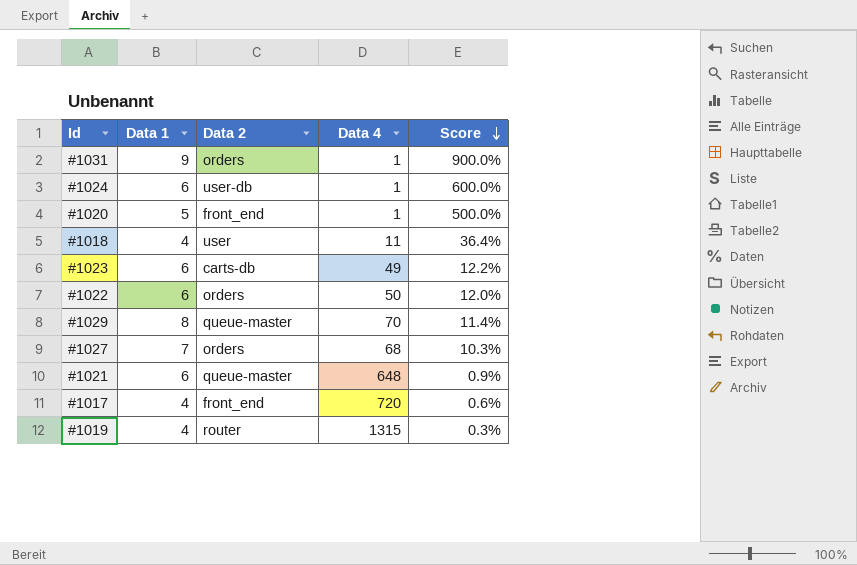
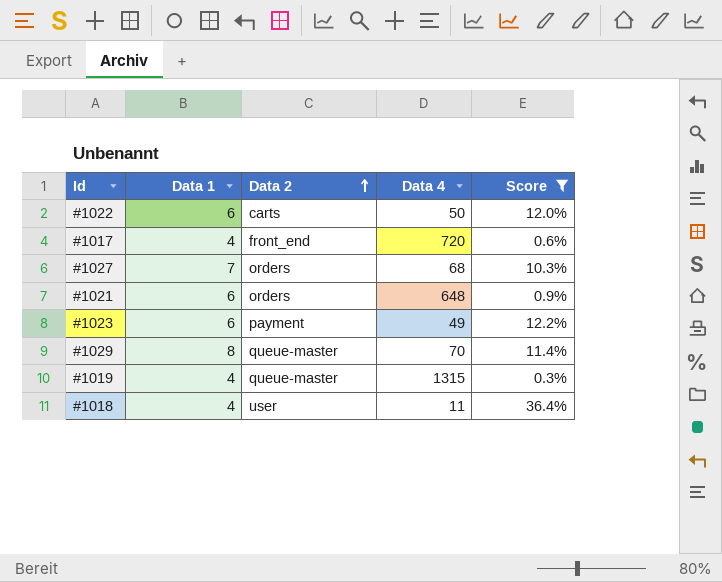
filter: none -> Score <= 36.4%
row order: Score descending -> Data 2 ascending
#1022 | Data 2: orders -> carts
#1021 | Data 2: queue-master -> orders
#1023 | Data 2: carts-db -> payment
#1019 | Data 2: router -> queue-master

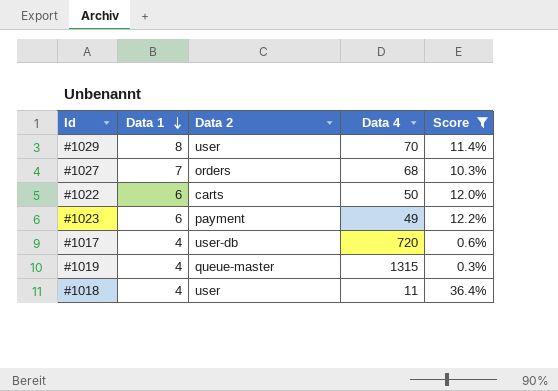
row order: Data 2 ascending -> Data 1 descending
row #1021: 6 | orders | 648 | 0.9% -> none
#1029 | Data 2: queue-master -> user
#1017 | Data 2: front_end -> user-db

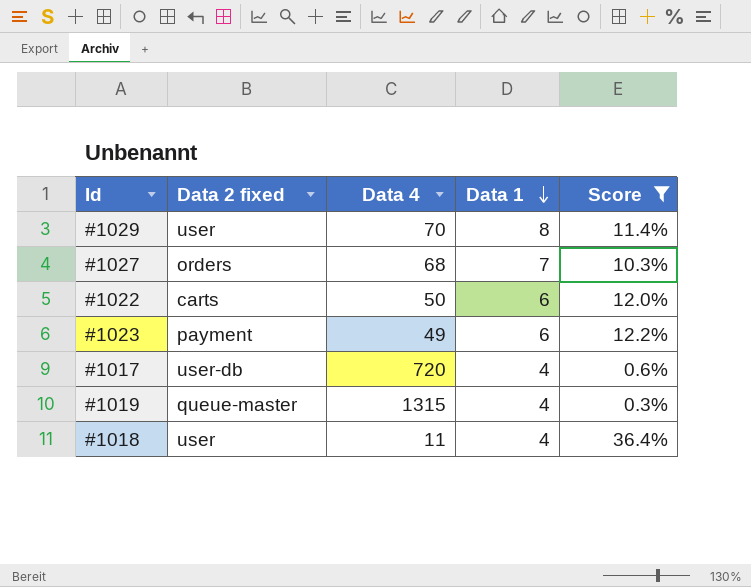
column name: Data 2 -> Data 2 fixed
column Data 1 | position: 2 -> 4

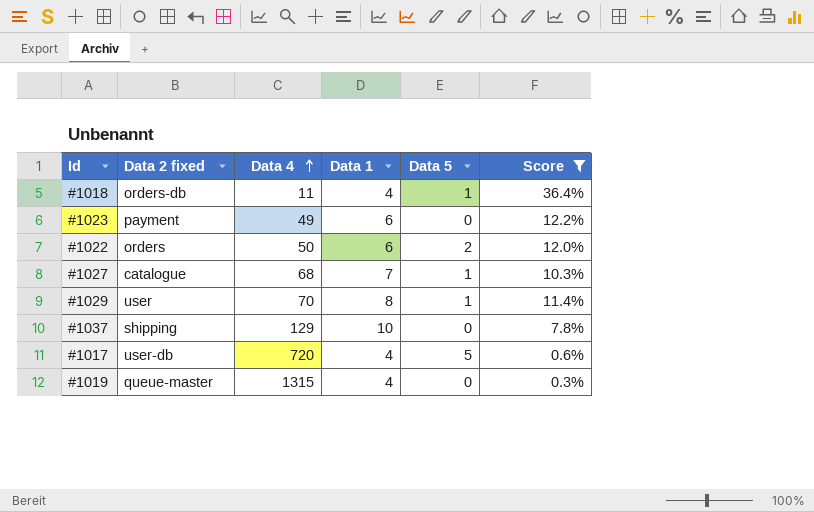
row order: Data 1 descending -> Data 4 ascending
column Data 5 | position: none -> 5
#1018 | Data 2 fixed: user -> orders-db
#1022 | Data 2 fixed: carts -> orders
#1027 | Data 2 fixed: orders -> catalogue
row #1037: none -> shipping | 129 | 10 | 0 | 7.8%

